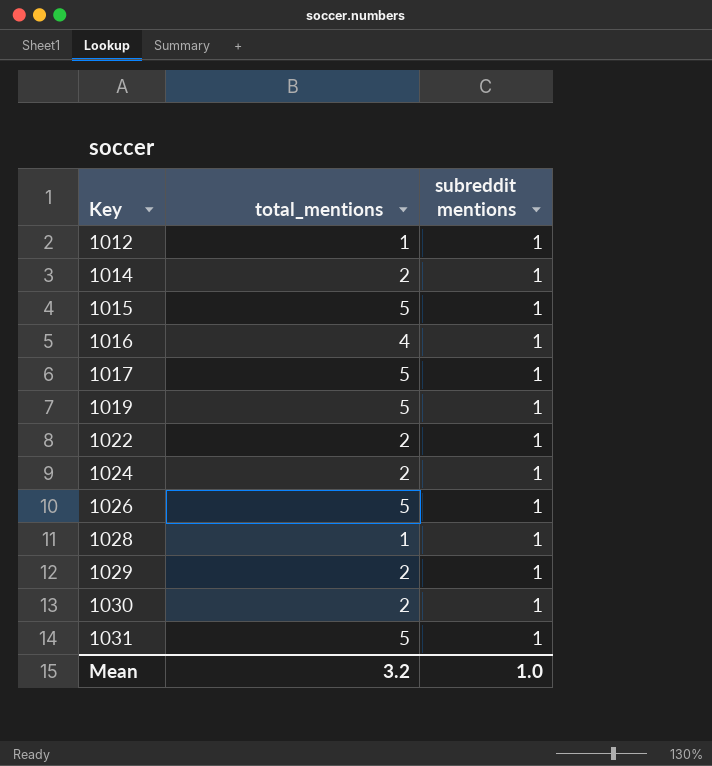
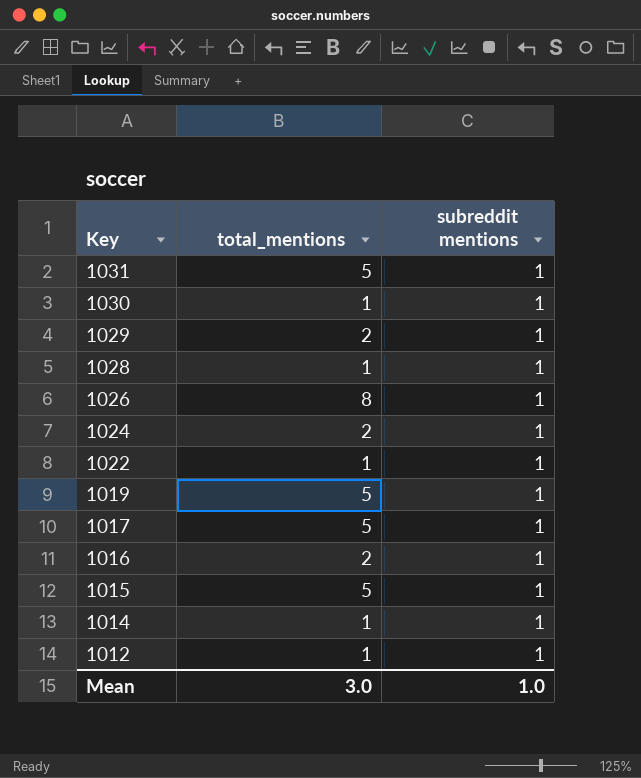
row order: Key ascending -> Key descending
1030 | total_mentions: 2 -> 1
1026 | total_mentions: 5 -> 8
1022 | total_mentions: 2 -> 1
1016 | total_mentions: 4 -> 2
1014 | total_mentions: 2 -> 1
Mean | total_mentions: 3.2 -> 3.0

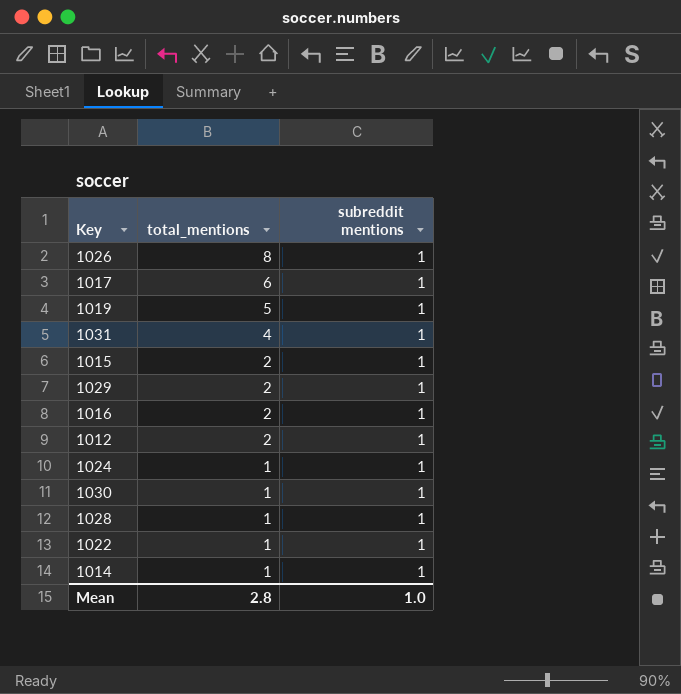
row order: Key descending -> total_mentions descending
1017 | total_mentions: 5 -> 6
1031 | total_mentions: 5 -> 4
1015 | total_mentions: 5 -> 2
1012 | total_mentions: 1 -> 2
1024 | total_mentions: 2 -> 1
Mean | total_mentions: 3.0 -> 2.8

